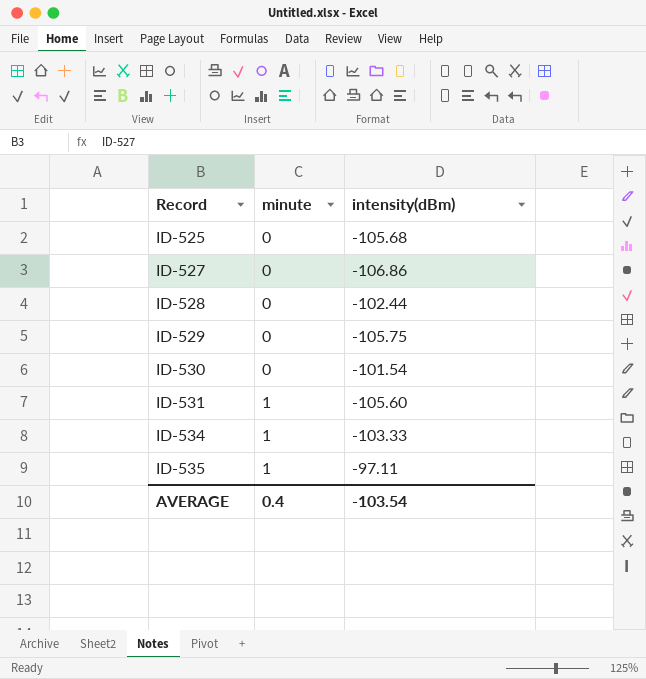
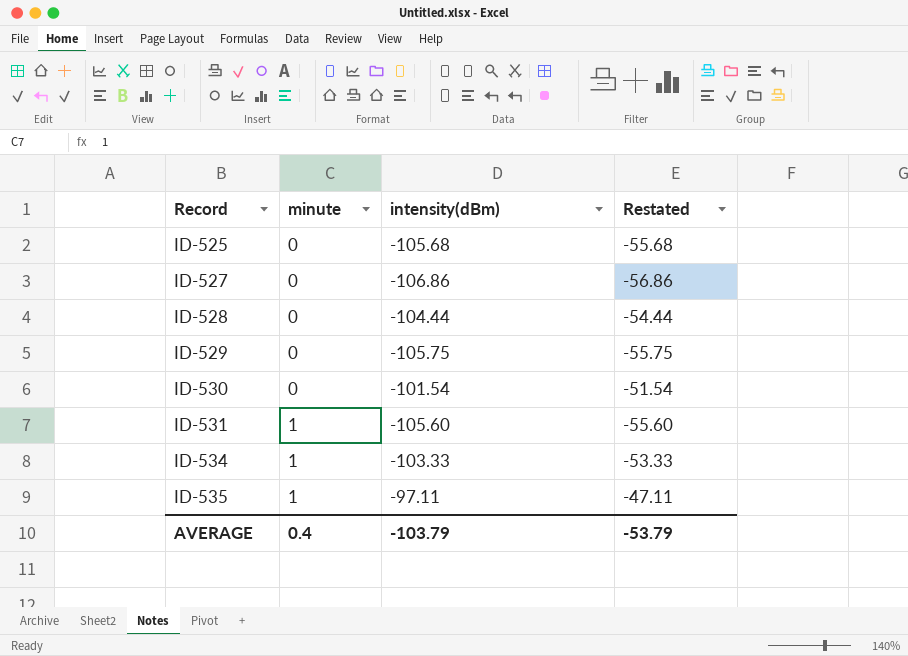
column Restated | formula: none -> [intensity(dBm)] + 50
ID-528 | intensity(dBm): -102.44 -> -104.44
AVERAGE | intensity(dBm): -103.54 -> -103.79

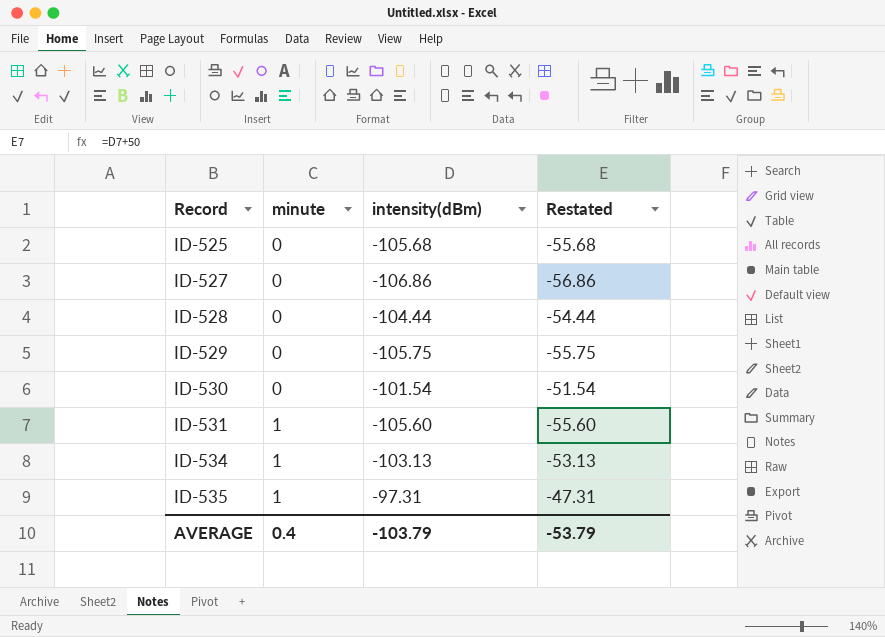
ID-534 | intensity(dBm): -103.33 -> -103.13
ID-534 | Restated: -53.33 -> -53.13
ID-535 | intensity(dBm): -97.11 -> -97.31
ID-535 | Restated: -47.11 -> -47.31

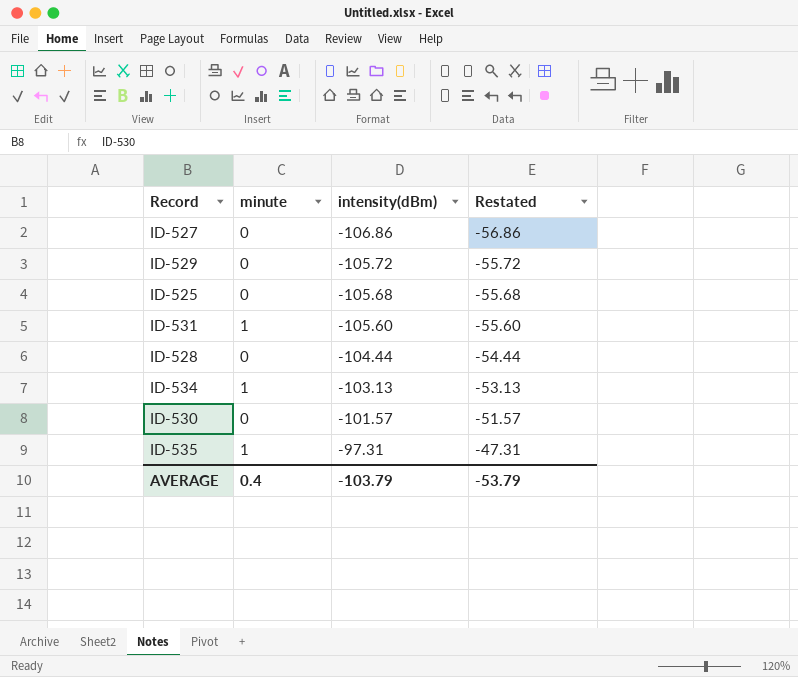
row order: Record ascending -> intensity(dBm) ascending
ID-529 | intensity(dBm): -105.75 -> -105.72
ID-529 | Restated: -55.75 -> -55.72
ID-530 | intensity(dBm): -101.54 -> -101.57
ID-530 | Restated: -51.54 -> -51.57

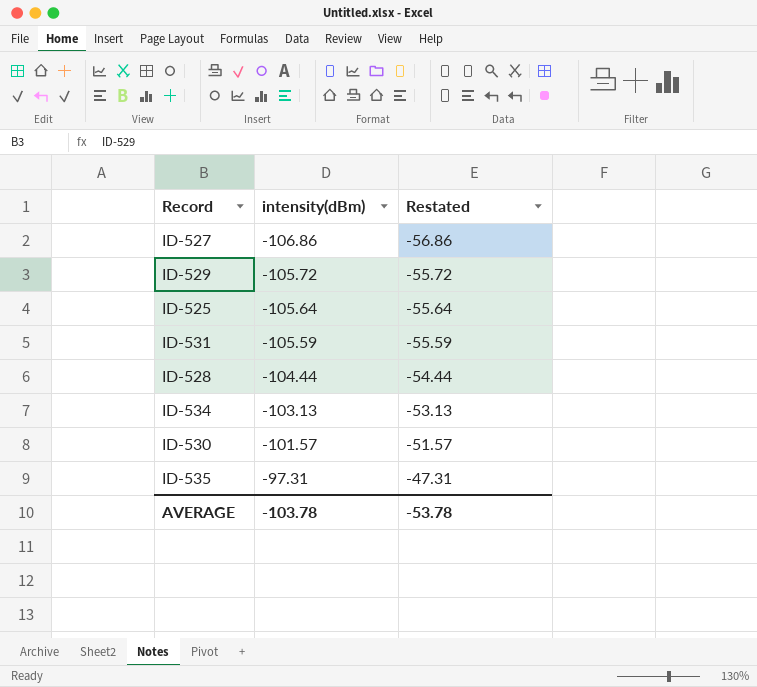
column minute | position: 2 -> none
ID-525 | intensity(dBm): -105.68 -> -105.64
ID-525 | Restated: -55.68 -> -55.64
ID-531 | intensity(dBm): -105.60 -> -105.59
ID-531 | Restated: -55.60 -> -55.59
AVERAGE | intensity(dBm): -103.79 -> -103.78
AVERAGE | Restated: -53.79 -> -53.78

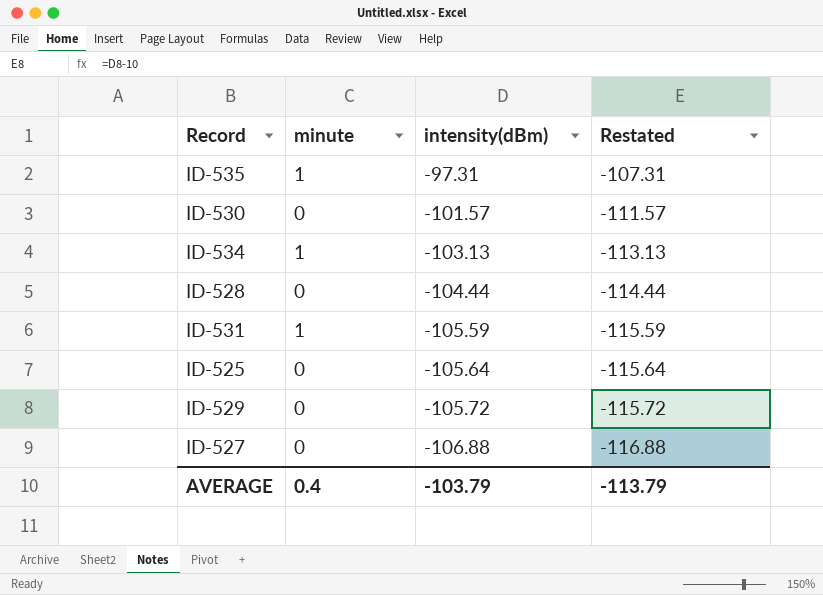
row order: intensity(dBm) ascending -> intensity(dBm) descending
column minute | position: none -> 2
column Restated | formula: [intensity(dBm)] + 50 -> [intensity(dBm)] - 10
ID-527 | intensity(dBm): -106.86 -> -106.88
AVERAGE | intensity(dBm): -103.78 -> -103.79
AVERAGE | Restated: -53.78 -> -113.79

